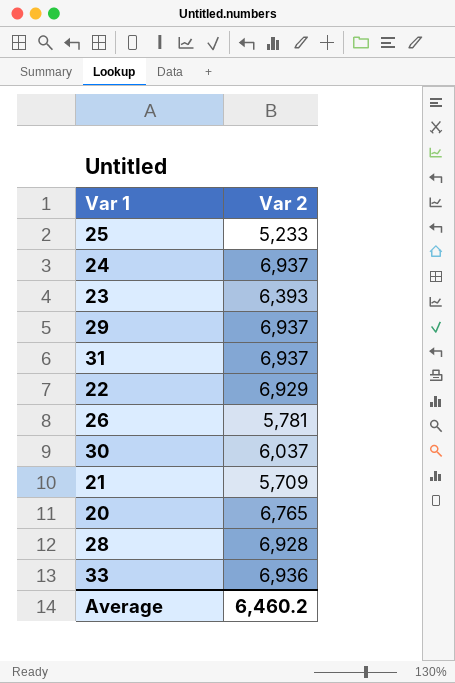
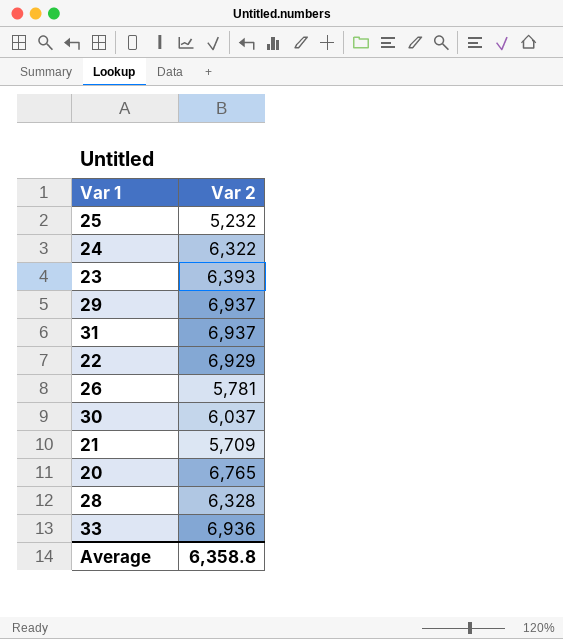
25 | Var 2: 5,233 -> 5,232
24 | Var 2: 6,937 -> 6,322
28 | Var 2: 6,928 -> 6,328
Average | Var 2: 6,460.2 -> 6,358.8

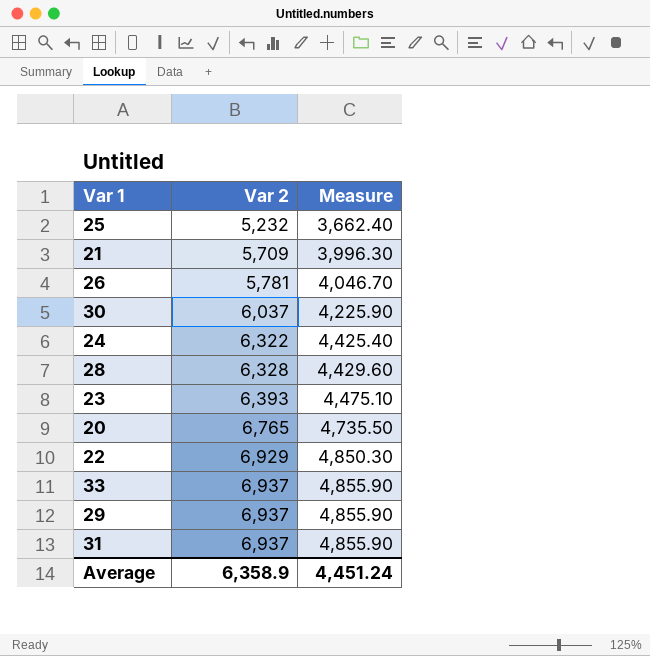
row order: none -> Var 2 ascending
column Measure | formula: none -> [Var 2] * 0.7
33 | Var 2: 6,936 -> 6,937
Average | Var 2: 6,358.8 -> 6,358.9

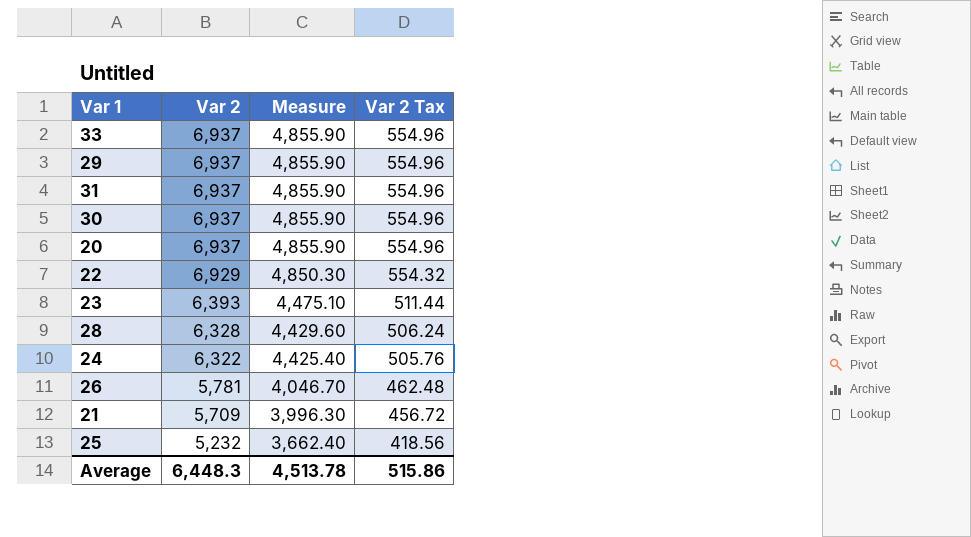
row order: Var 2 ascending -> Var 2 descending
column Var 2 Tax | formula: none -> [Var 2] * 0.08
30 | Var 2: 6,037 -> 6,937
30 | Measure: 4,225.90 -> 4,855.90
20 | Var 2: 6,765 -> 6,937
20 | Measure: 4,735.50 -> 4,855.90
Average | Var 2: 6,358.9 -> 6,448.3
Average | Measure: 4,451.24 -> 4,513.78

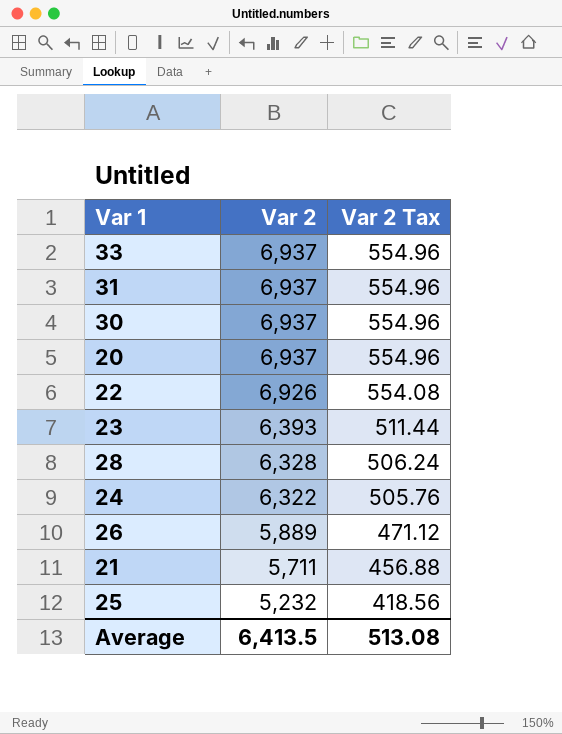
column Measure | formula: [Var 2] * 0.7 -> none
row 29: 6,937 | 4,855.90 | 554.96 -> none
22 | Var 2: 6,929 -> 6,926
22 | Var 2 Tax: 554.32 -> 554.08
26 | Var 2: 5,781 -> 5,889
26 | Var 2 Tax: 462.48 -> 471.12
21 | Var 2: 5,709 -> 5,711
21 | Var 2 Tax: 456.72 -> 456.88
Average | Var 2: 6,448.3 -> 6,413.5
Average | Var 2 Tax: 515.86 -> 513.08

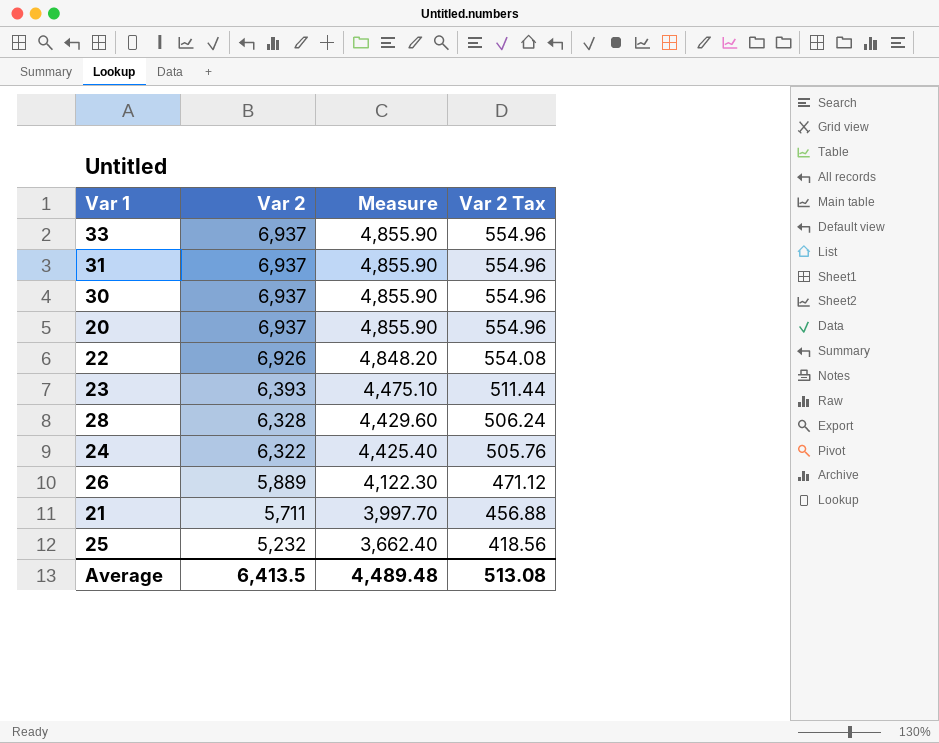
column Measure | formula: none -> [Var 2] * 0.7

